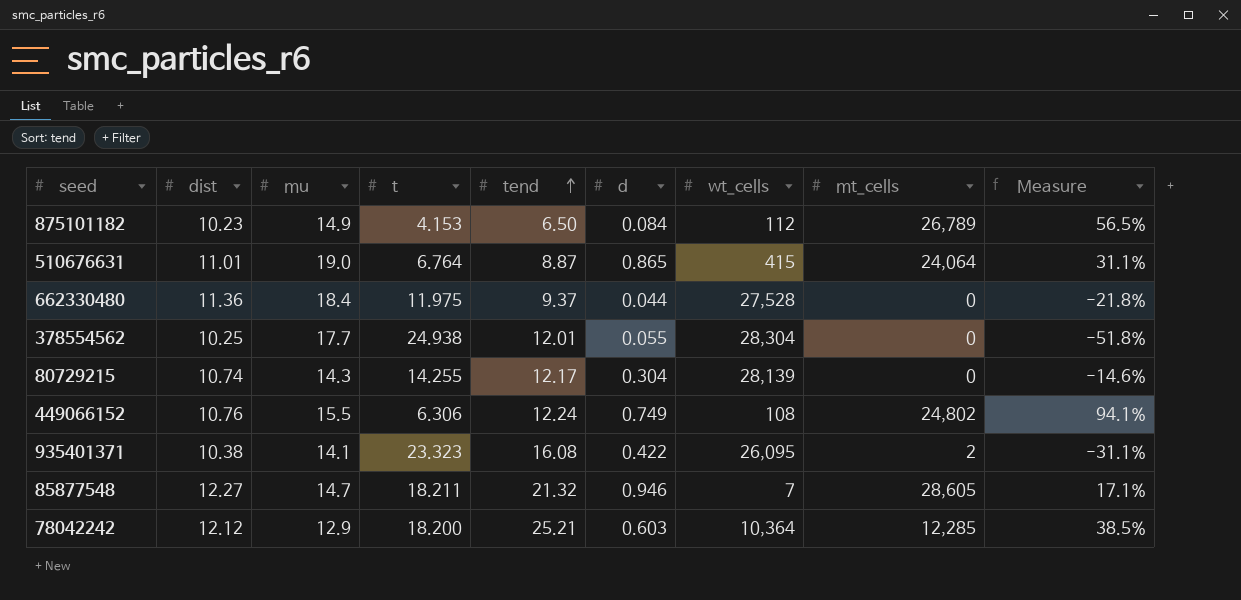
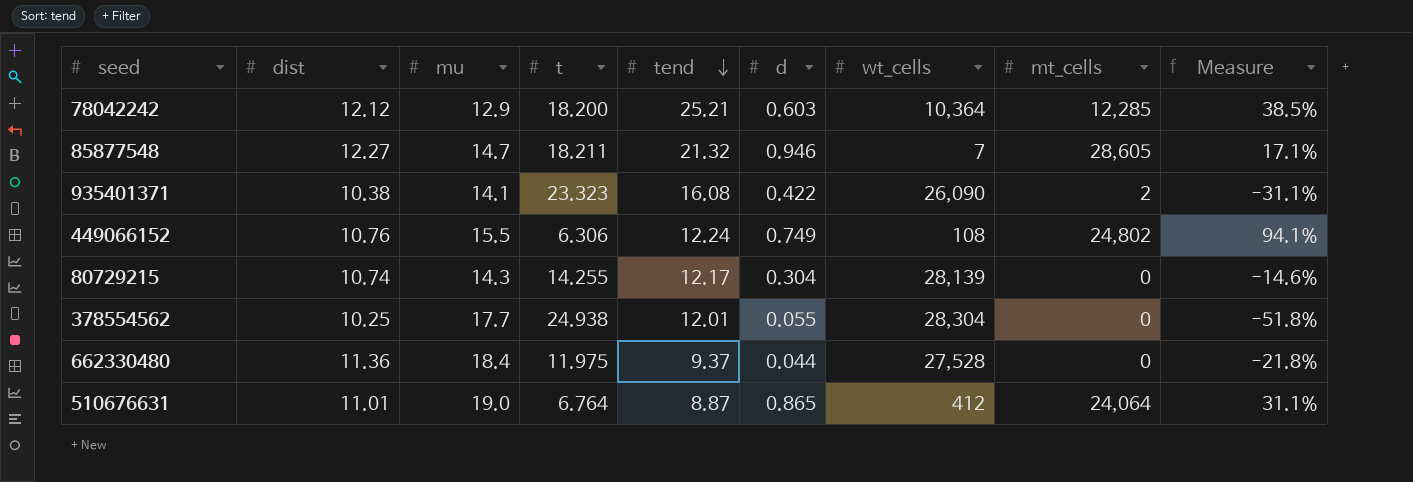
row order: tend ascending -> tend descending
row 875101182: 10.23 | 14.9 | 4.153 | 6.50 | 0.084 | 112 | 26,789 | 56.5% -> none
935401371 | wt_cells: 26,095 -> 26,090
510676631 | wt_cells: 415 -> 412

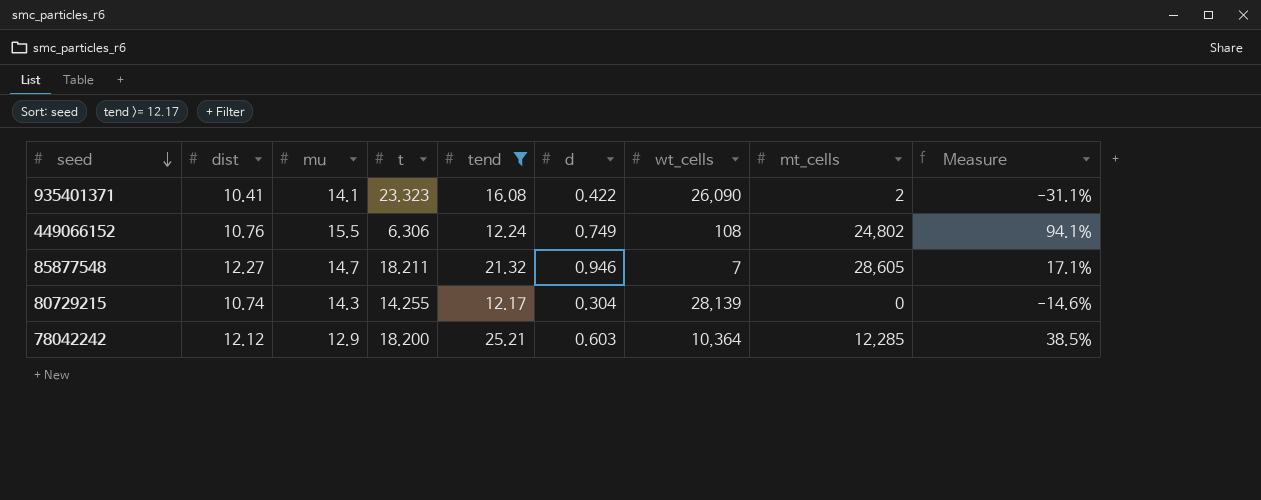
filter: none -> tend >= 12.17
row order: tend descending -> seed descending
935401371 | dist: 10.38 -> 10.41

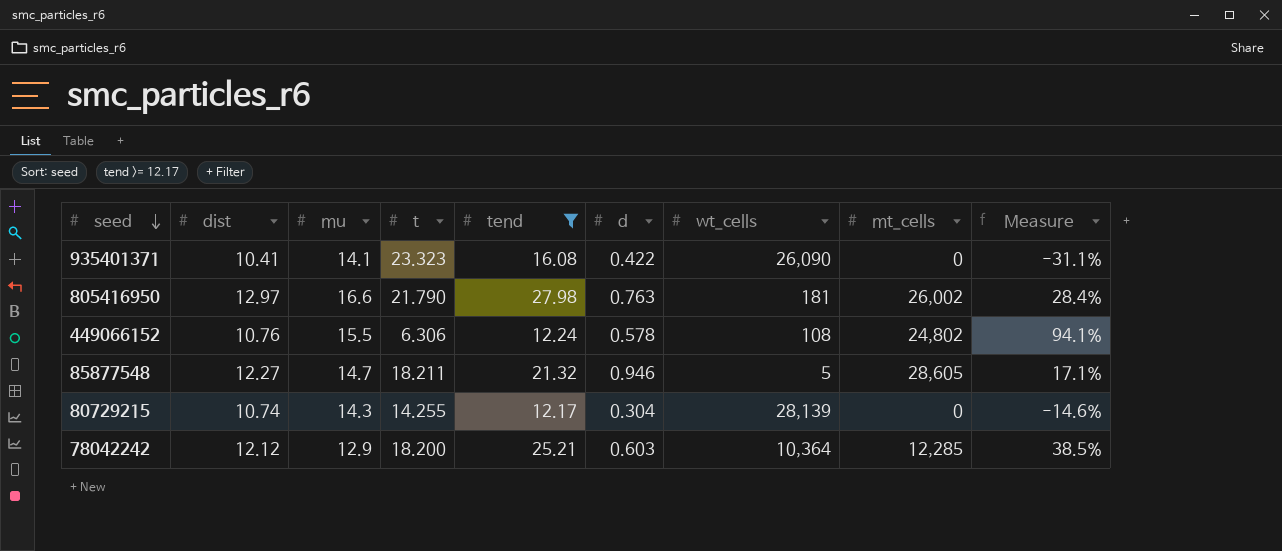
935401371 | mt_cells: 2 -> 0
row 805416950: none -> 12.97 | 16.6 | 21.790 | 27.98 | 0.763 | 181 | 26,002 | 28.4%
449066152 | d: 0.749 -> 0.578
85877548 | wt_cells: 7 -> 5

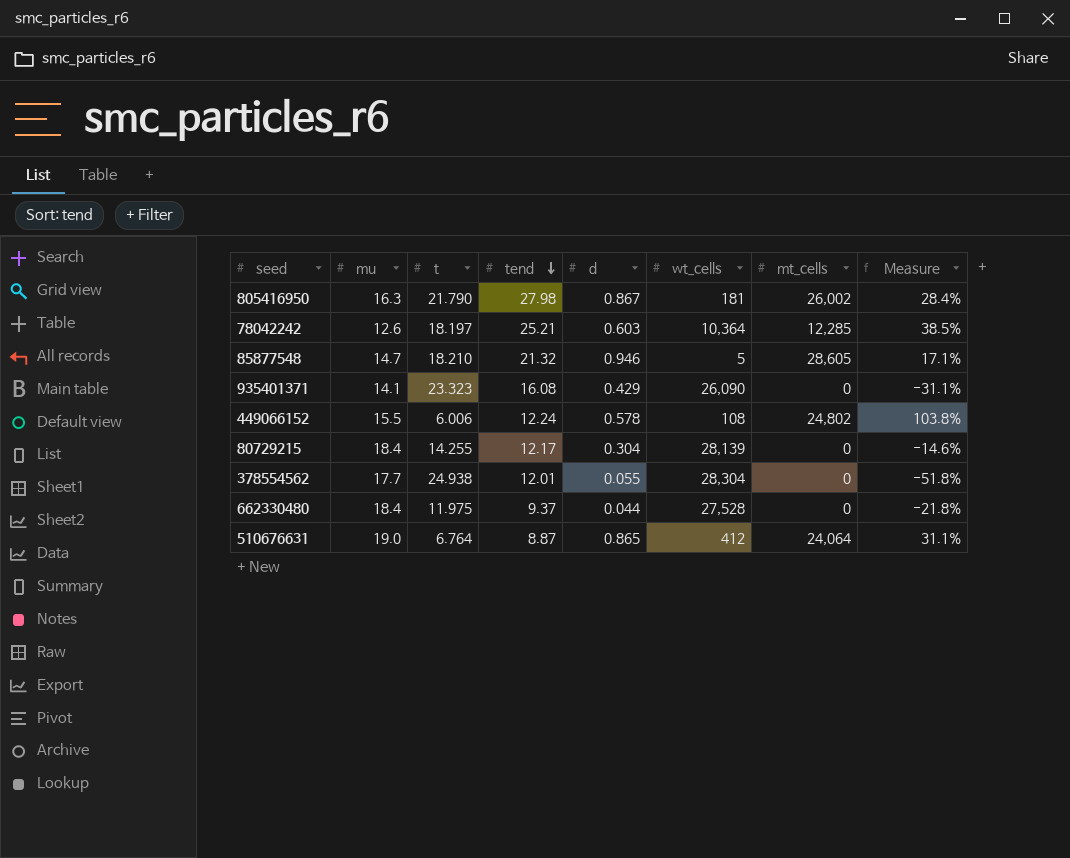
filter: tend >= 12.17 -> none
row order: seed descending -> tend descending
column dist | position: 2 -> none
805416950 | mu: 16.6 -> 16.3
805416950 | d: 0.763 -> 0.867
78042242 | mu: 12.9 -> 12.6
78042242 | t: 18.200 -> 18.197
85877548 | t: 18.211 -> 18.210
935401371 | d: 0.422 -> 0.429
449066152 | t: 6.306 -> 6.006
449066152 | Measure: 94.1% -> 103.8%
80729215 | mu: 14.3 -> 18.4

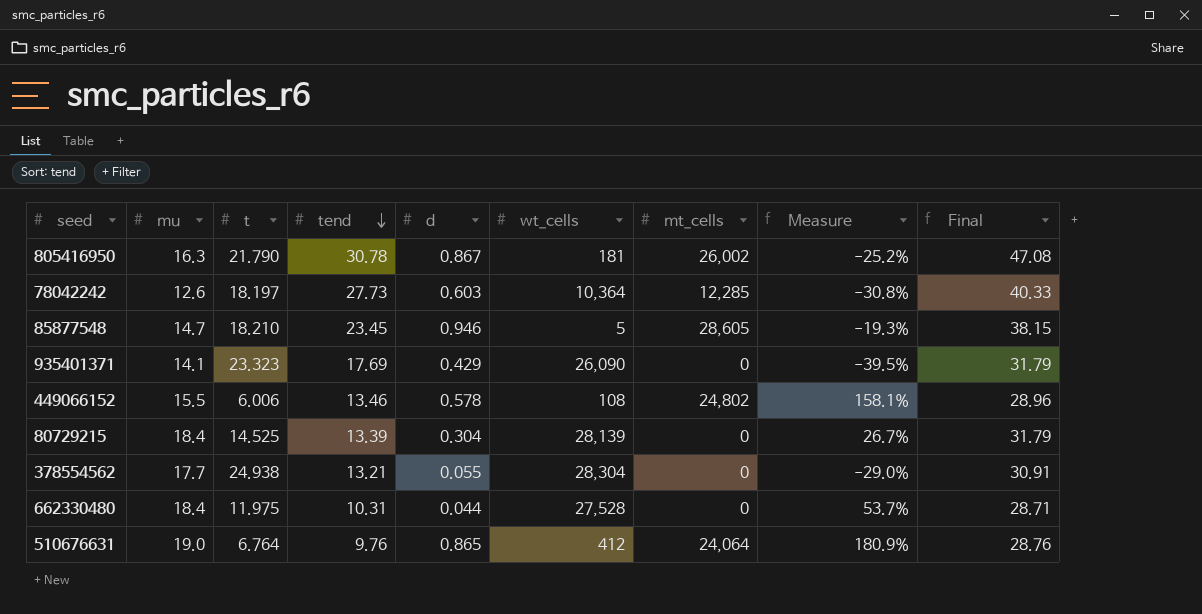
column Measure | formula: ([tend] - [t]) / [t] -> ([mu] - [t]) / [t]
column Final | formula: none -> [mu] + [tend]
805416950 | tend: 27.98 -> 30.78
78042242 | tend: 25.21 -> 27.73
85877548 | tend: 21.32 -> 23.45
935401371 | tend: 16.08 -> 17.69
449066152 | tend: 12.24 -> 13.46
80729215 | t: 14.255 -> 14.525
80729215 | tend: 12.17 -> 13.39
378554562 | tend: 12.01 -> 13.21
662330480 | tend: 9.37 -> 10.31
510676631 | tend: 8.87 -> 9.76

